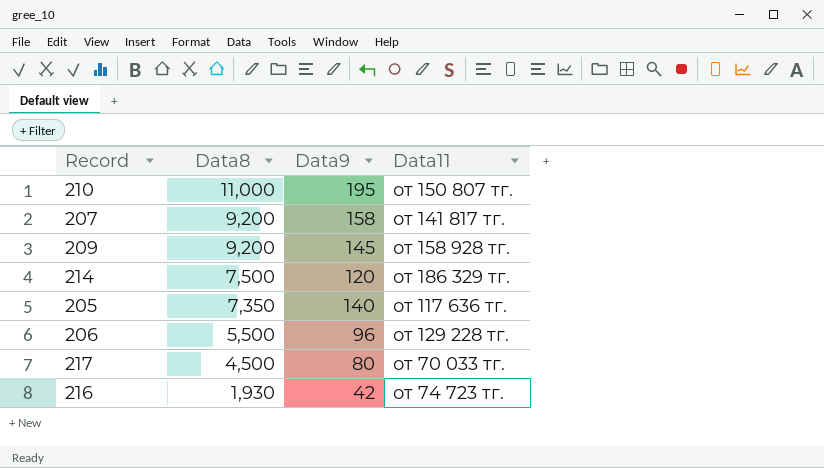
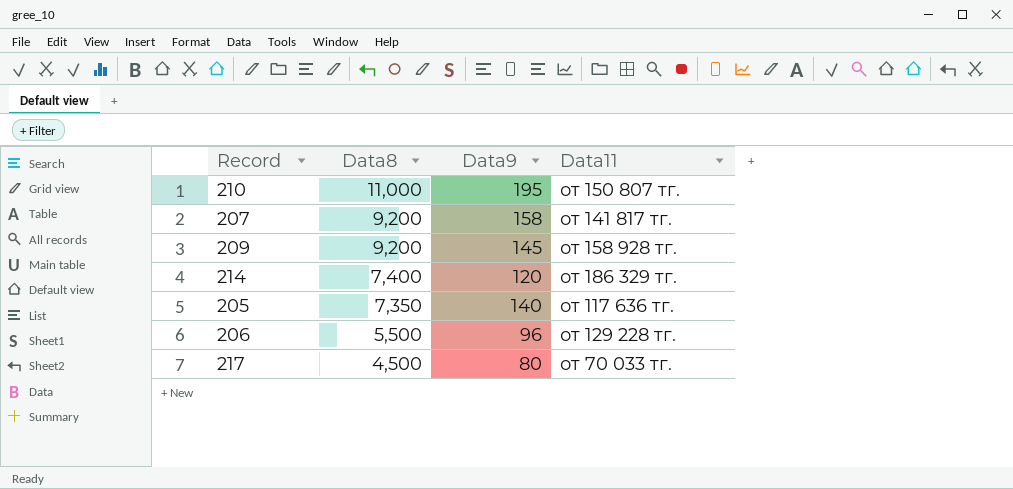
row 216: 1,930 | 42 | от 74 723 тг. -> none
214 | Data8: 7,500 -> 7,400

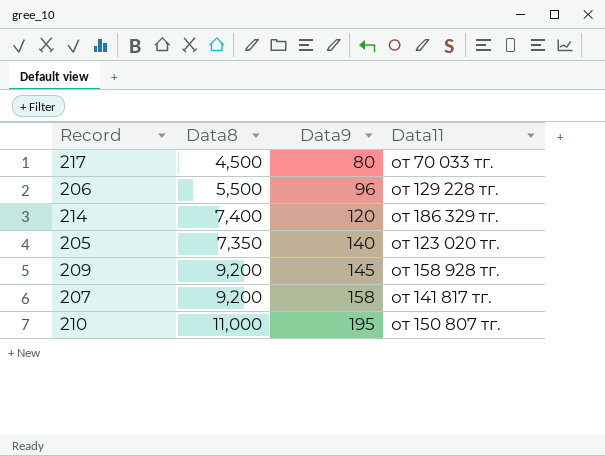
row order: Data8 descending -> Data9 ascending
205 | Data11: от 117 636 тг. -> от 123 020 тг.

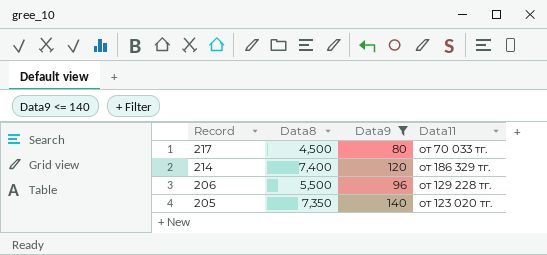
filter: none -> Data9 <= 140
row order: Data9 ascending -> Record descending

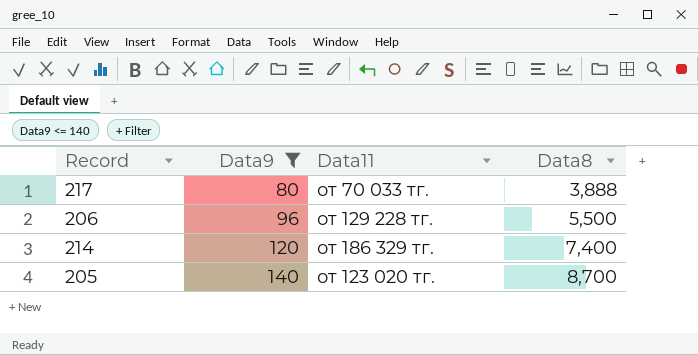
row order: Record descending -> Data9 ascending
column Data8 | position: 2 -> 4
217 | Data8: 4,500 -> 3,888
205 | Data8: 7,350 -> 8,700

